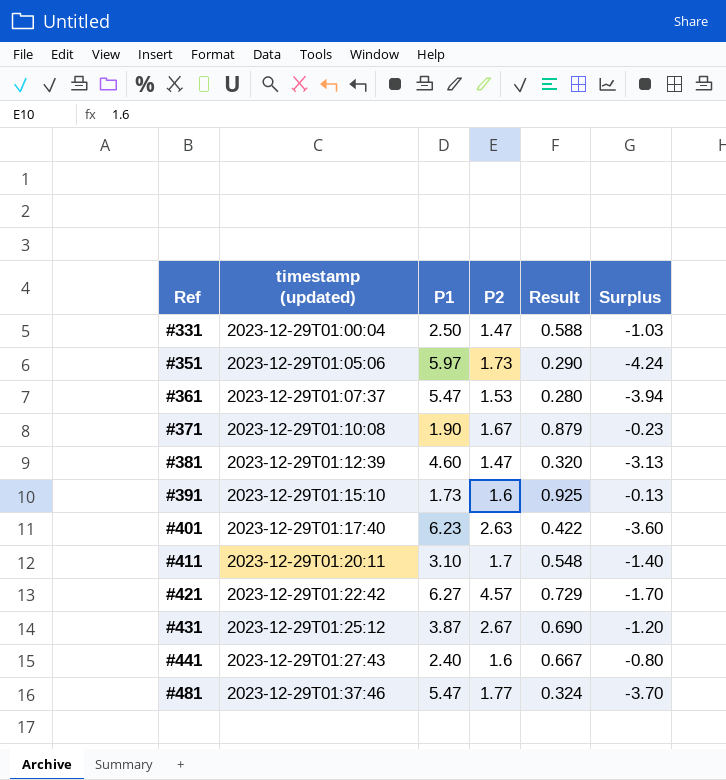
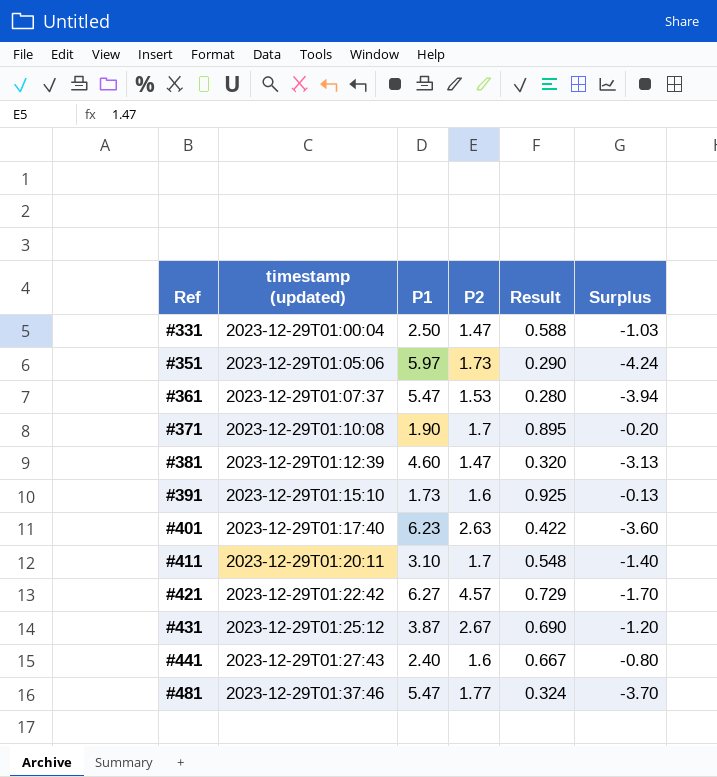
#371 | P2: 1.67 -> 1.7
#371 | Result: 0.879 -> 0.895
#371 | Surplus: -0.23 -> -0.20

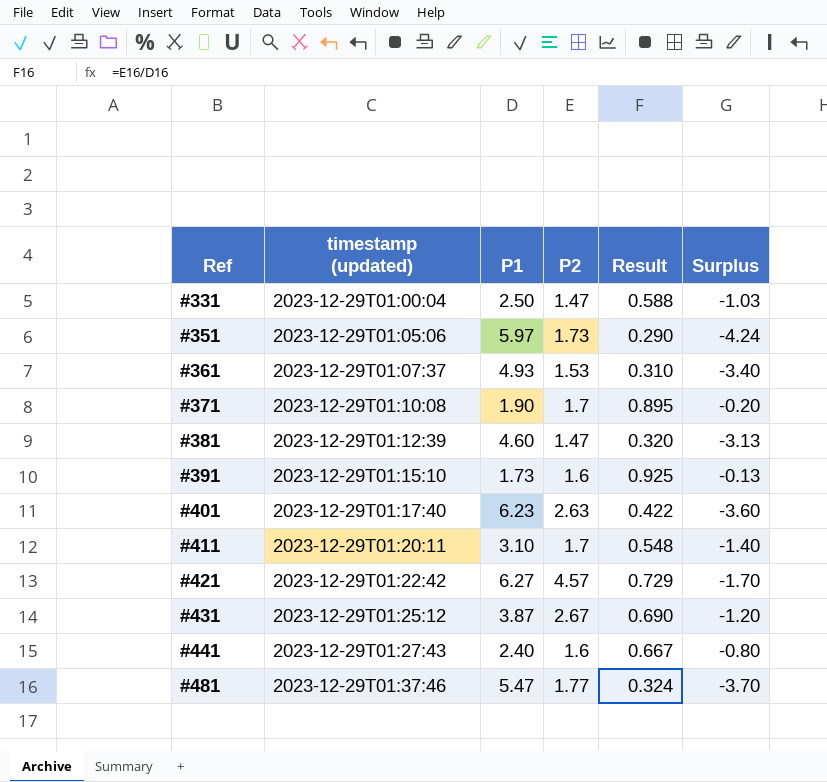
#361 | P1: 5.47 -> 4.93
#361 | Result: 0.280 -> 0.310
#361 | Surplus: -3.94 -> -3.40

